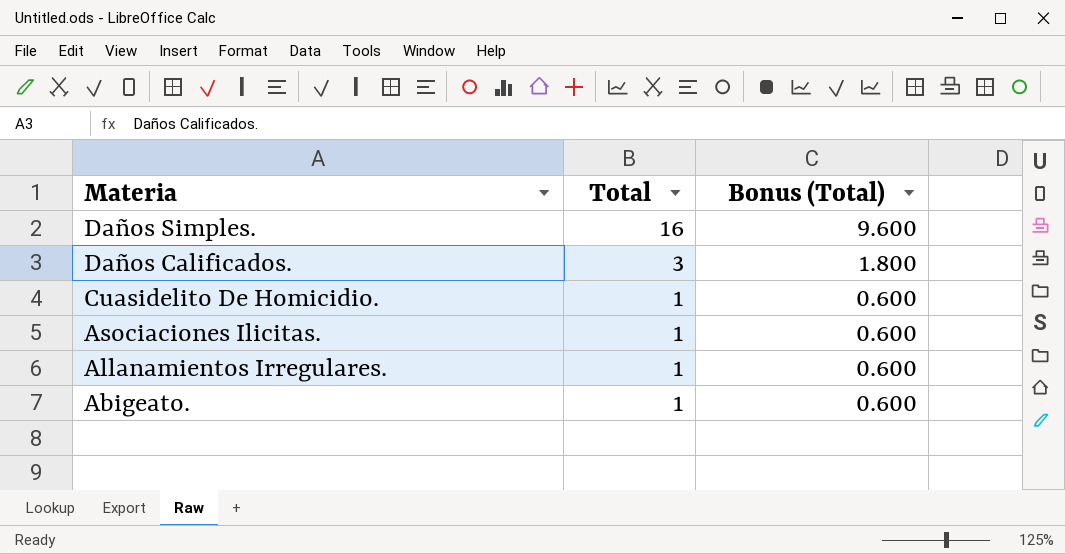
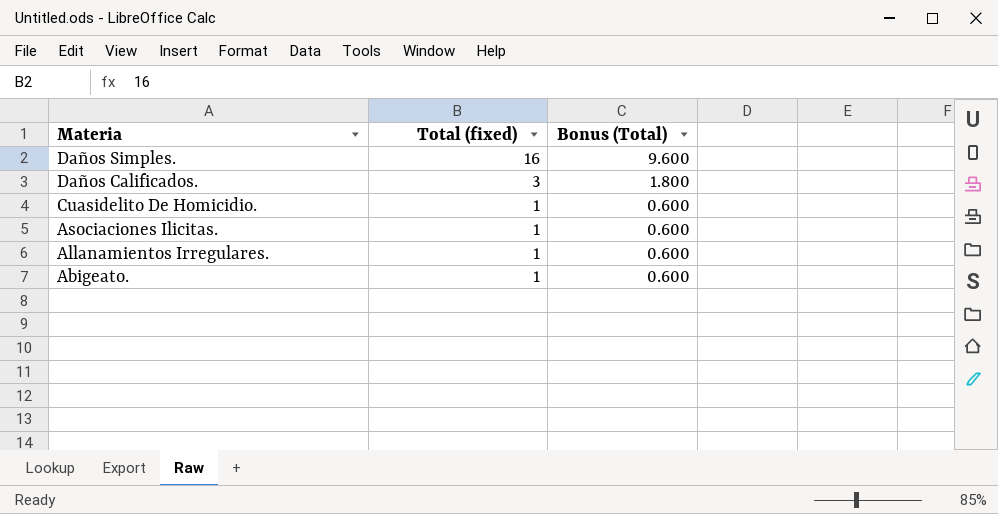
column name: Total -> Total (fixed)

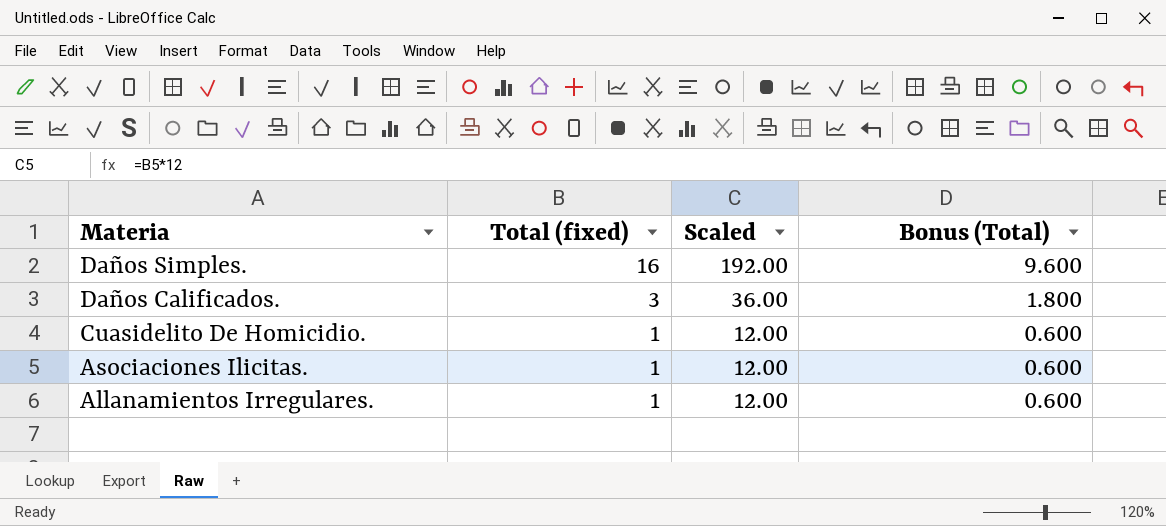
column Scaled | formula: none -> [Total (fixed)] * 12
row Abigeato.: 1 | 0.600 -> none

